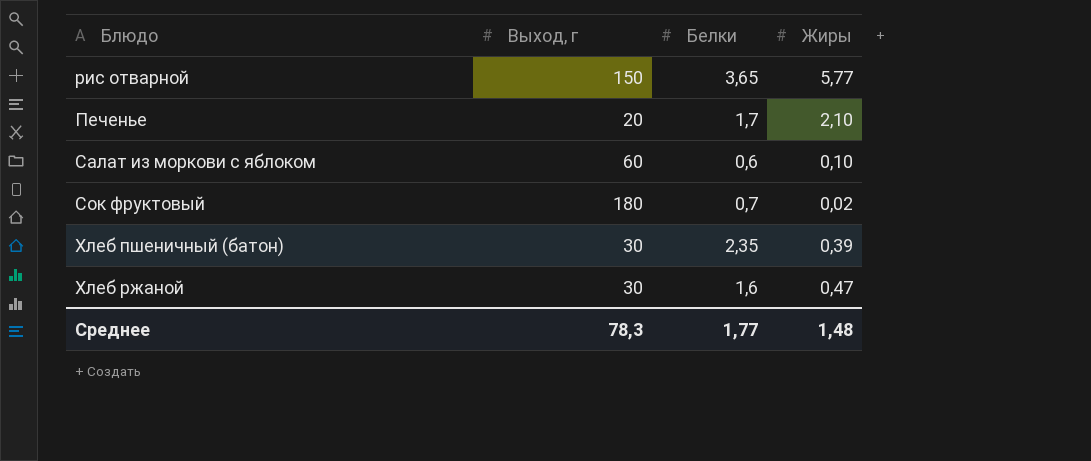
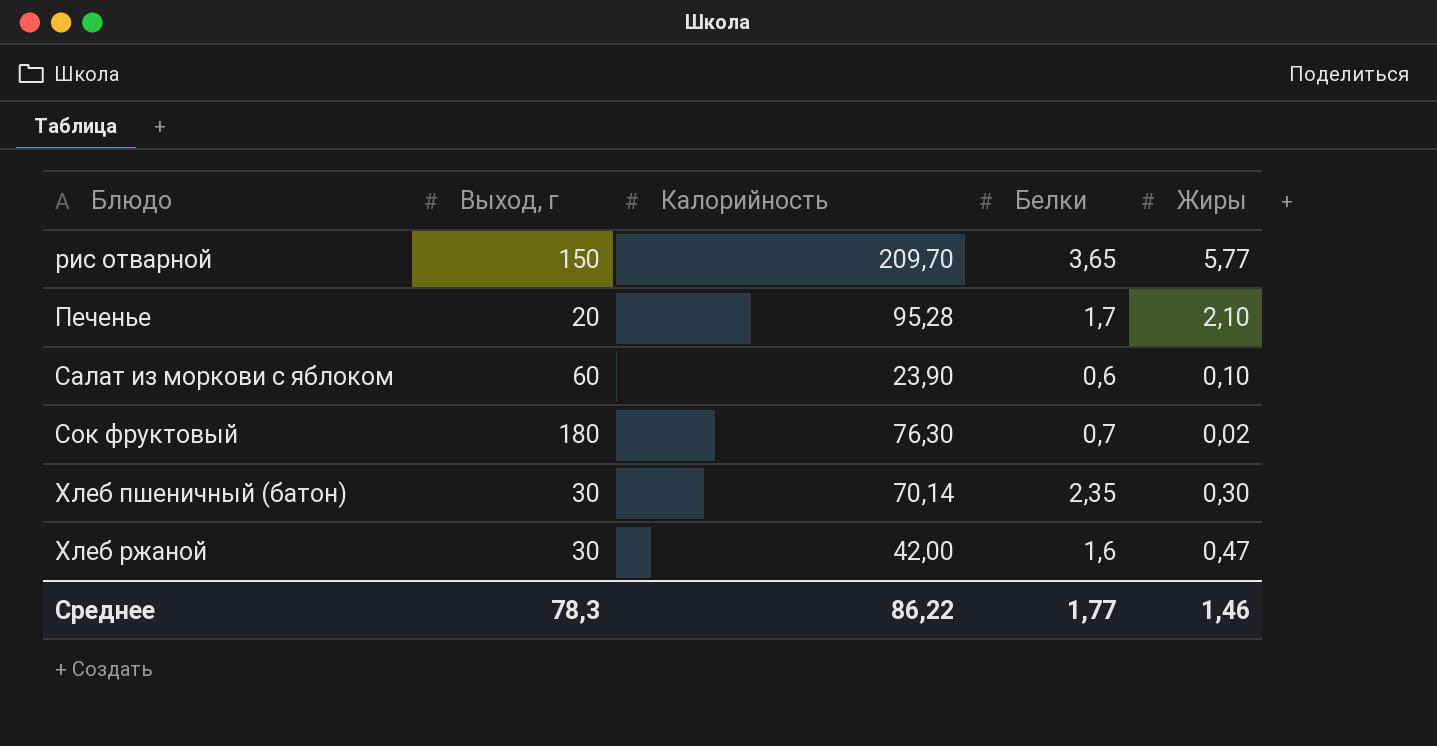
column Калорийность | position: none -> 3
Хлеб пшеничный (батон) | Жиры: 0,39 -> 0,30
Среднее | Жиры: 1,48 -> 1,46

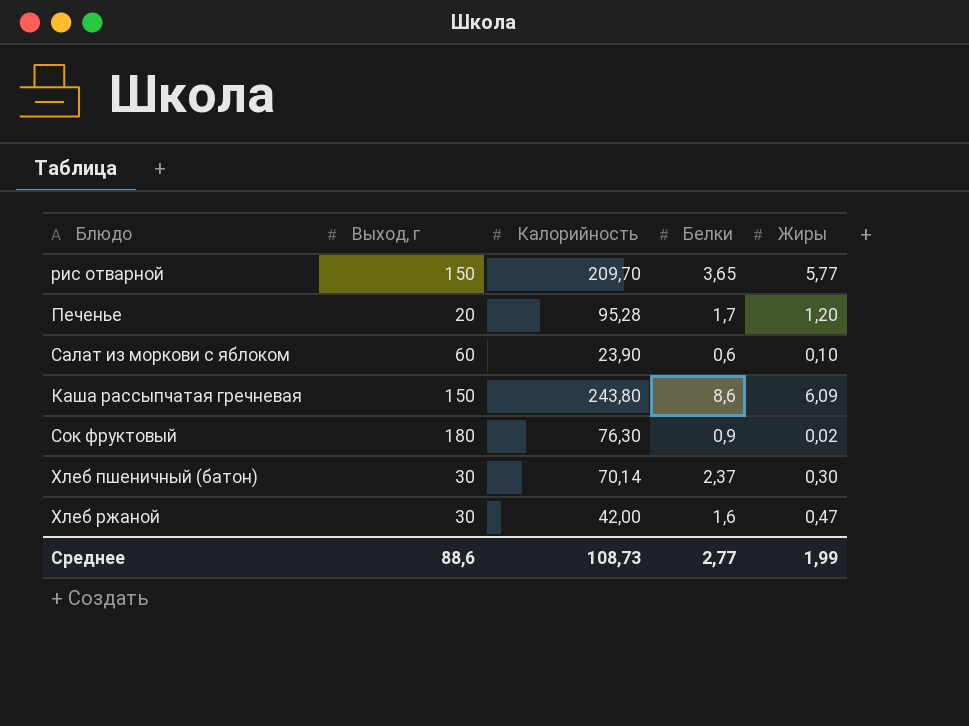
Печенье | Жиры: 2,10 -> 1,20
row Каша рассыпчатая гречневая: none -> 150 | 243,80 | 8,6 | 6,09
Сок фруктовый | Белки: 0,7 -> 0,9
Хлеб пшеничный (батон) | Белки: 2,35 -> 2,37
Среднее | Выход, г: 78,3 -> 88,6
Среднее | Калорийность: 86,22 -> 108,73
Среднее | Белки: 1,77 -> 2,77
Среднее | Жиры: 1,46 -> 1,99

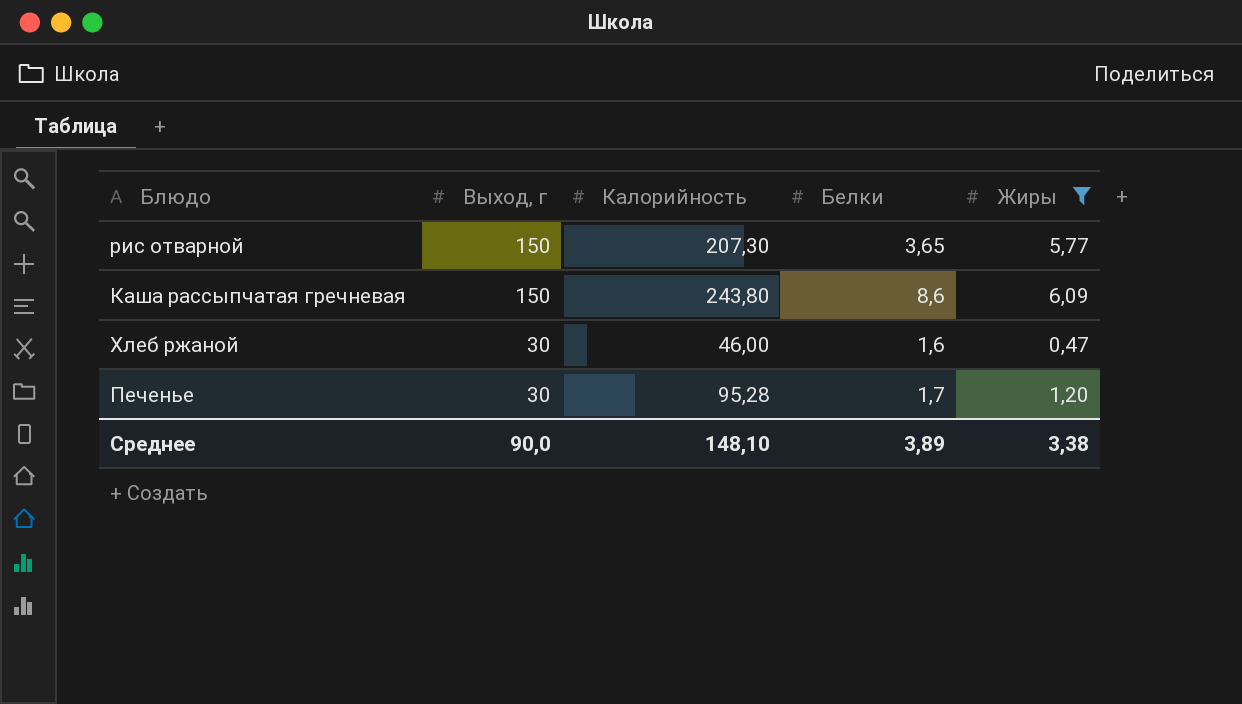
filter: none -> Жиры >= 0,47
row order: none -> Выход, г descending
рис отварной | Калорийность: 209,70 -> 207,30
Хлеб ржаной | Калорийность: 42,00 -> 46,00
Печенье | Выход, г: 20 -> 30
Среднее | Выход, г: 88,6 -> 90,0
Среднее | Калорийность: 108,73 -> 148,10
Среднее | Белки: 2,77 -> 3,89
Среднее | Жиры: 1,99 -> 3,38

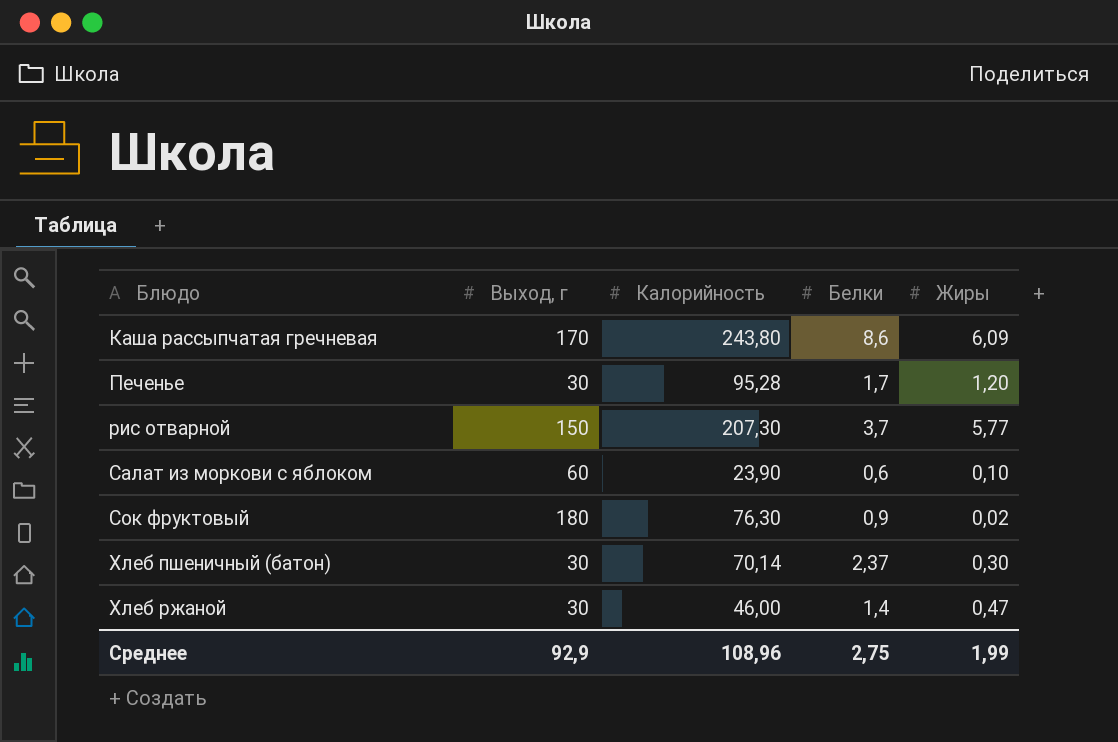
filter: Жиры >= 0,47 -> none
row order: Выход, г descending -> Блюдо ascending
Каша рассыпчатая гречневая | Выход, г: 150 -> 170
рис отварной | Белки: 3,65 -> 3,7
Хлеб ржаной | Белки: 1,6 -> 1,4
Среднее | Выход, г: 90,0 -> 92,9
Среднее | Калорийность: 148,10 -> 108,96
Среднее | Белки: 3,89 -> 2,75
Среднее | Жиры: 3,38 -> 1,99

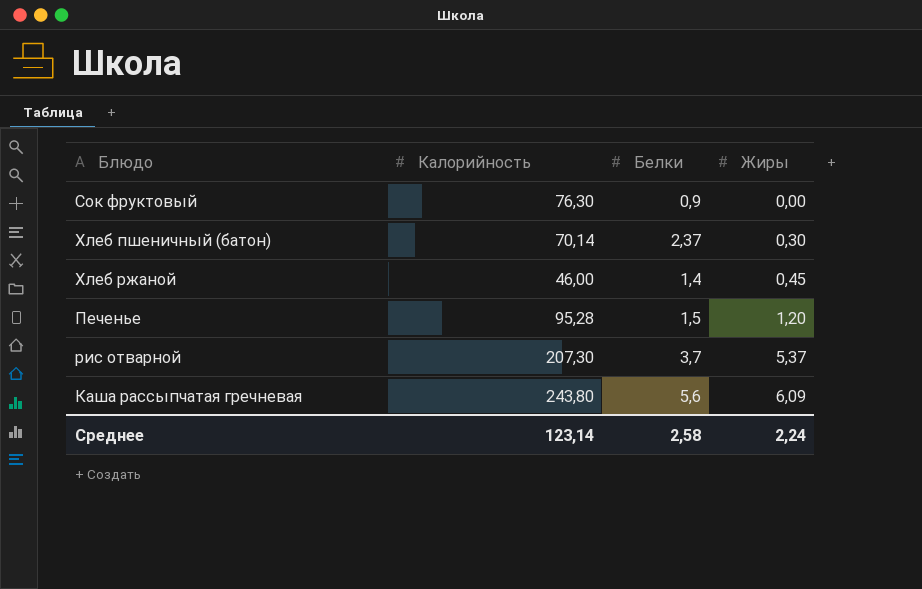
row order: Блюдо ascending -> Жиры ascending
column Выход, г | position: 2 -> none
row Салат из моркови с яблоком: 60 | 23,90 | 0,6 | 0,10 -> none
Сок фруктовый | Жиры: 0,02 -> 0,00
Хлеб ржаной | Жиры: 0,47 -> 0,45
Печенье | Белки: 1,7 -> 1,5
рис отварной | Жиры: 5,77 -> 5,37
Каша рассыпчатая гречневая | Белки: 8,6 -> 5,6
Среднее | Калорийность: 108,96 -> 123,14
Среднее | Белки: 2,75 -> 2,58
Среднее | Жиры: 1,99 -> 2,24

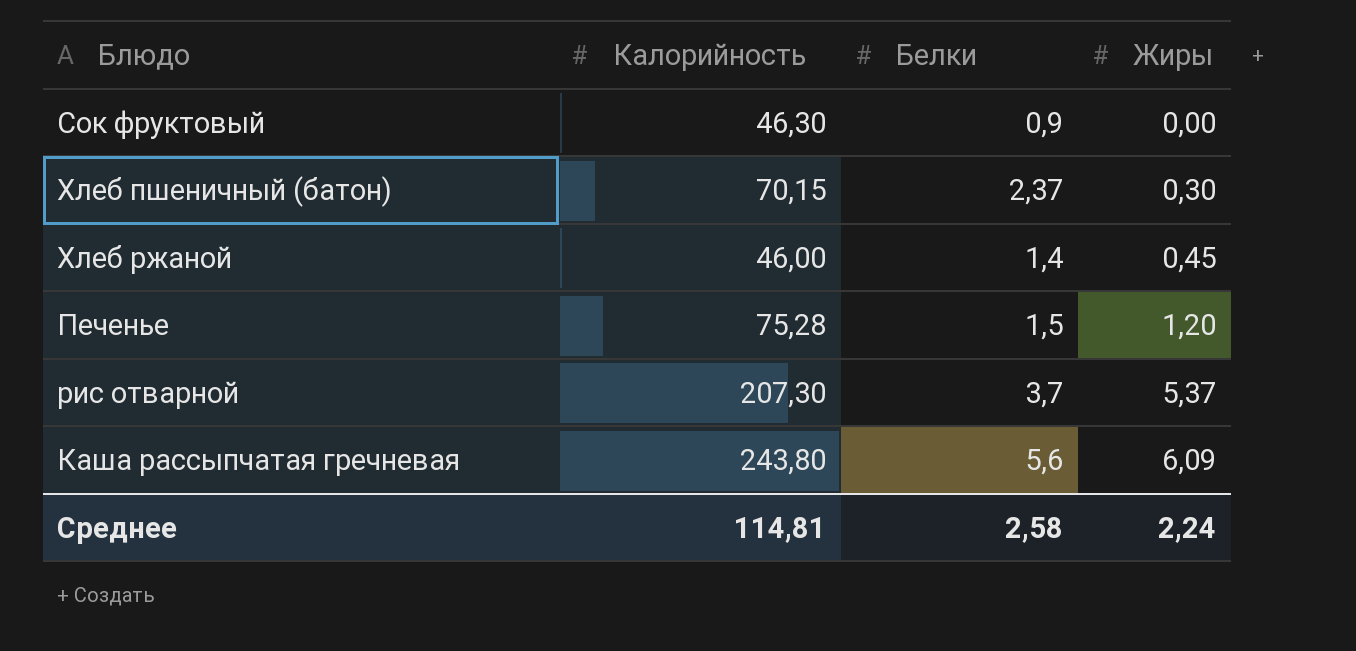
Сок фруктовый | Калорийность: 76,30 -> 46,30
Хлеб пшеничный (батон) | Калорийность: 70,14 -> 70,15
Печенье | Калорийность: 95,28 -> 75,28
Среднее | Калорийность: 123,14 -> 114,81

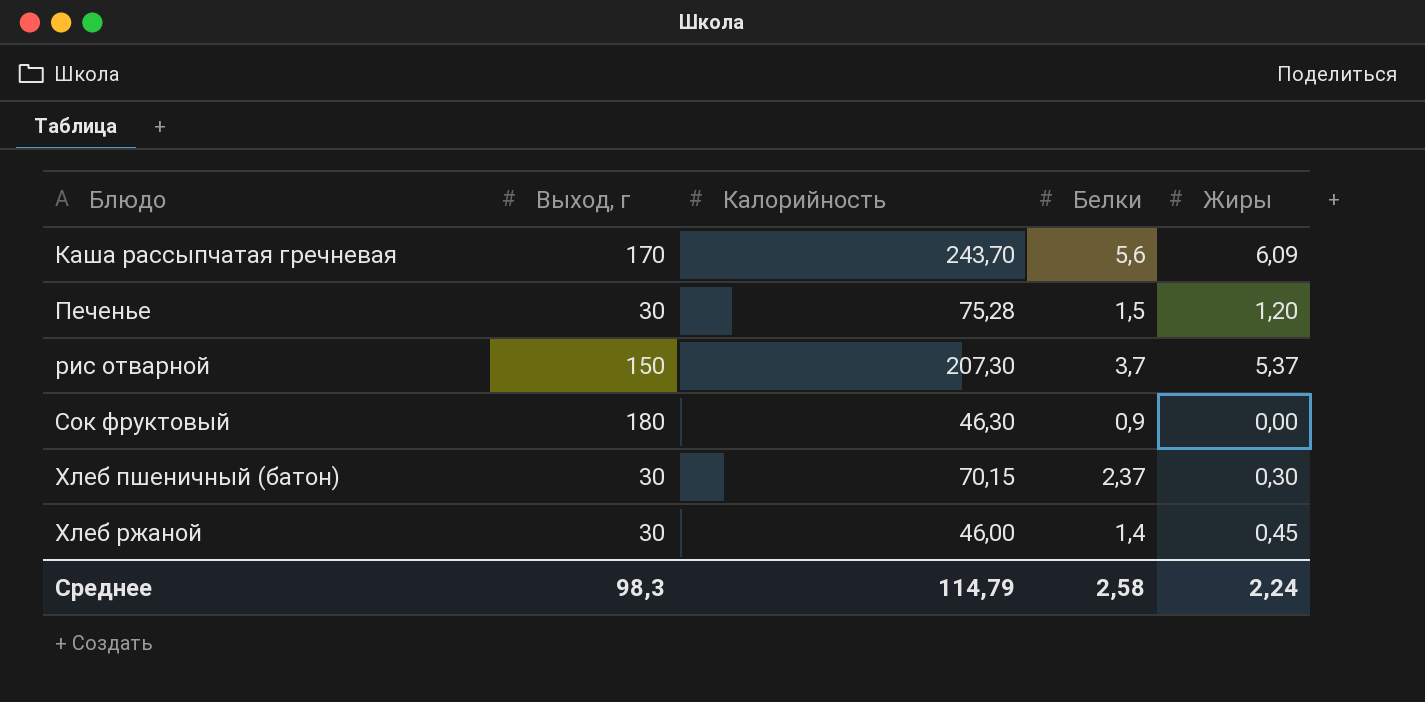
row order: Жиры ascending -> Блюдо ascending
column Выход, г | position: none -> 2
Каша рассыпчатая гречневая | Калорийность: 243,80 -> 243,70
Среднее | Калорийность: 114,81 -> 114,79

